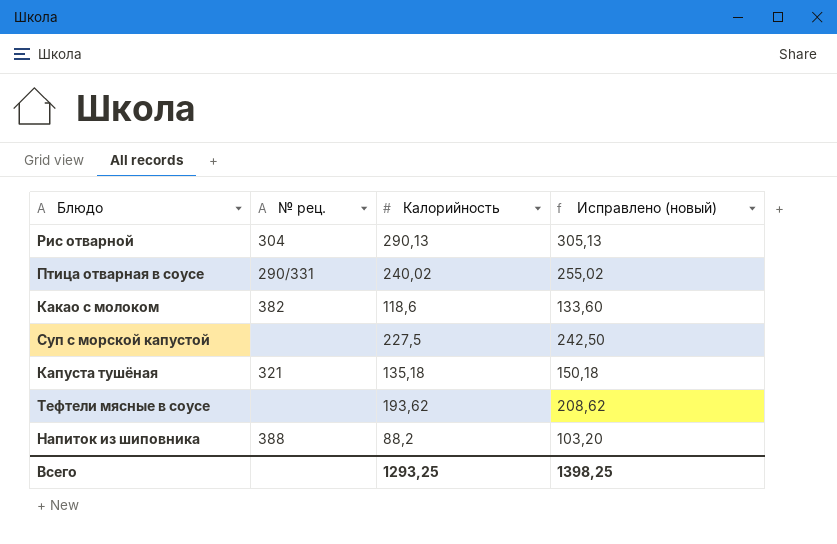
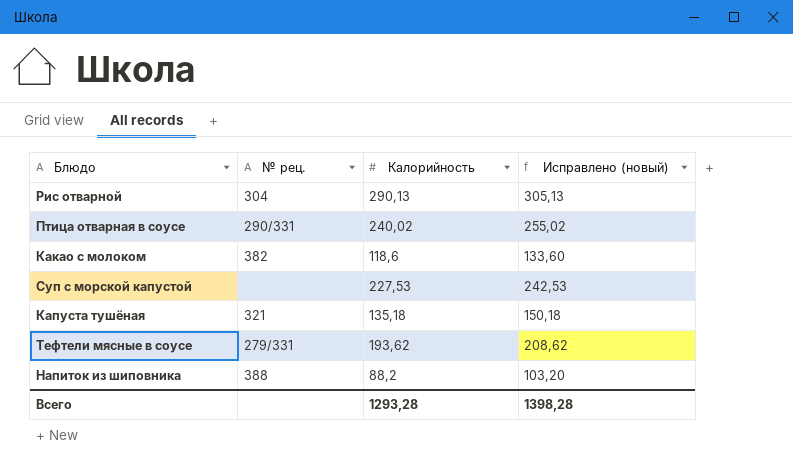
Суп с морской капустой | Калорийность: 227,5 -> 227,53
Суп с морской капустой | Исправлено (новый): 242,50 -> 242,53
Тефтели мясные в соусе | № рец.: none -> 279/331
Всего | Калорийность: 1293,25 -> 1293,28
Всего | Исправлено (новый): 1398,25 -> 1398,28

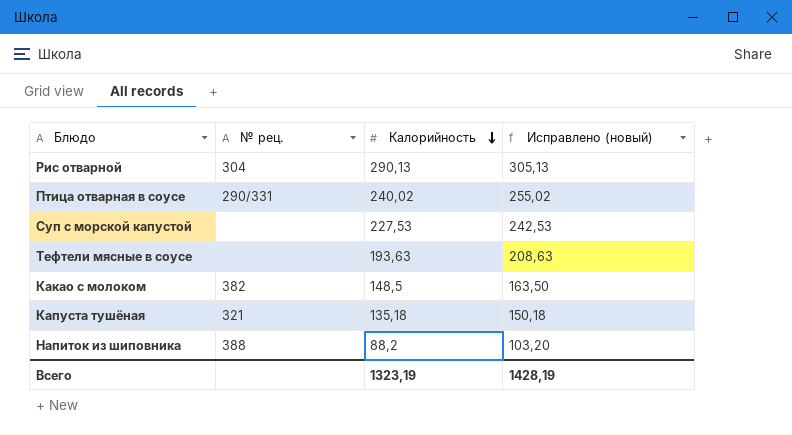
row order: none -> Калорийность descending
Тефтели мясные в соусе | № рец.: 279/331 -> none
Тефтели мясные в соусе | Калорийность: 193,62 -> 193,63
Тефтели мясные в соусе | Исправлено (новый): 208,62 -> 208,63
Какао с молоком | Калорийность: 118,6 -> 148,5
Какао с молоком | Исправлено (новый): 133,60 -> 163,50
Всего | Калорийность: 1293,28 -> 1323,19
Всего | Исправлено (новый): 1398,28 -> 1428,19

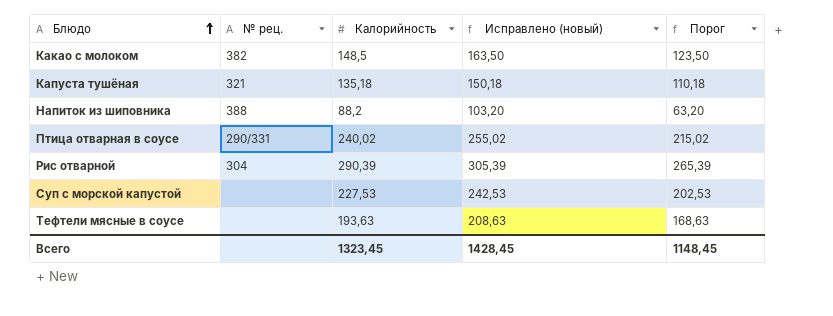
row order: Калорийность descending -> Блюдо ascending
column Порог | formula: none -> [Калорийность] - 25
Рис отварной | Калорийность: 290,13 -> 290,39
Рис отварной | Исправлено (новый): 305,13 -> 305,39
Всего | Калорийность: 1323,19 -> 1323,45
Всего | Исправлено (новый): 1428,19 -> 1428,45

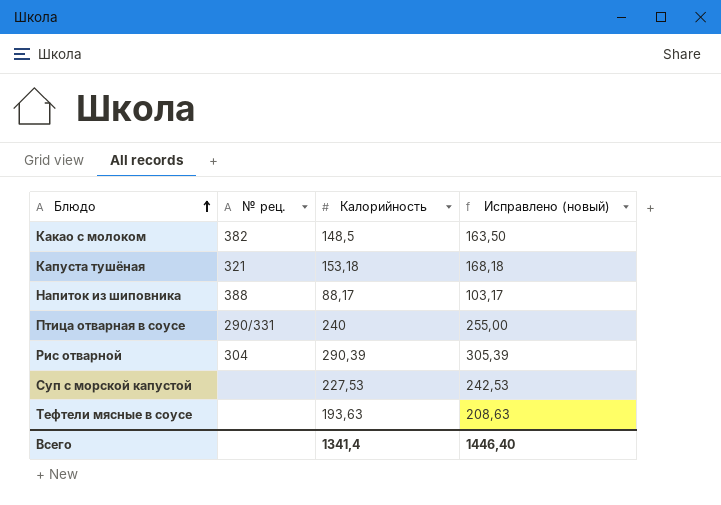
column Порог | formula: [Калорийность] - 25 -> none
Капуста тушёная | Калорийность: 135,18 -> 153,18
Капуста тушёная | Исправлено (новый): 150,18 -> 168,18
Напиток из шиповника | Калорийность: 88,2 -> 88,17
Напиток из шиповника | Исправлено (новый): 103,20 -> 103,17
Птица отварная в соусе | Калорийность: 240,02 -> 240
Птица отварная в соусе | Исправлено (новый): 255,02 -> 255,00
Всего | Калорийность: 1323,45 -> 1341,4
Всего | Исправлено (новый): 1428,45 -> 1446,40

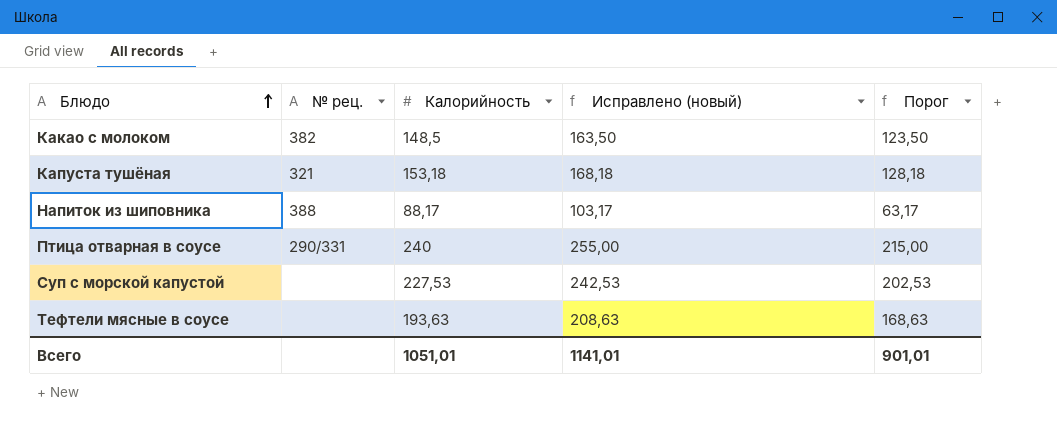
column Порог | formula: none -> [Калорийность] - 25
row Рис отварной: 304 | 290,39 | 305,39 -> none
Всего | Калорийность: 1341,4 -> 1051,01
Всего | Исправлено (новый): 1446,40 -> 1141,01

